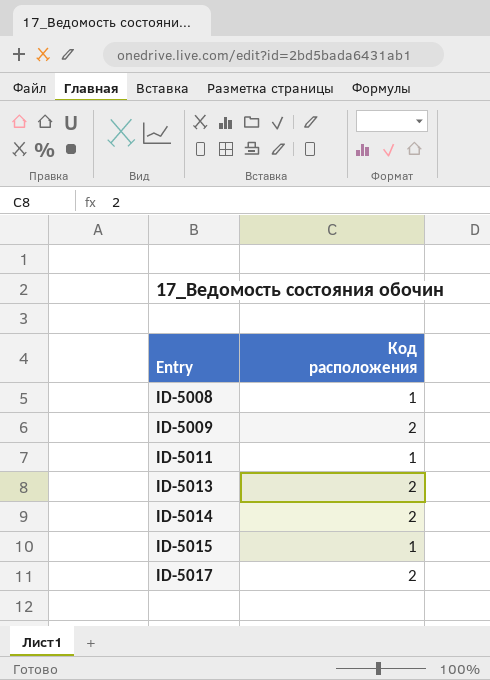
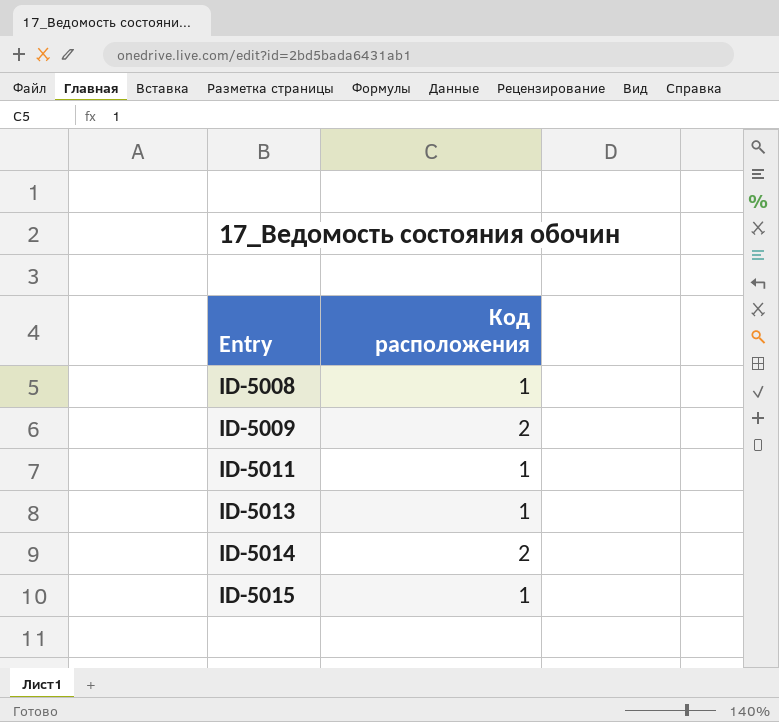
row ID-5017: 2 -> none
ID-5013 | Код расположения: 2 -> 1

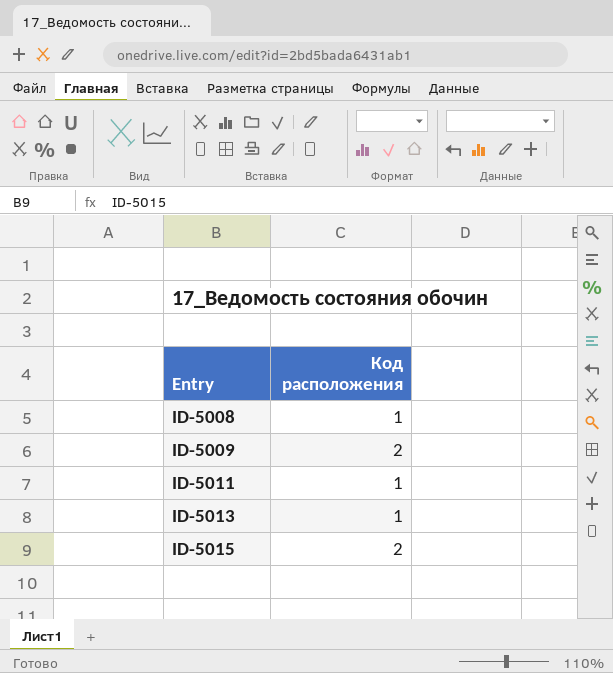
row ID-5014: 2 -> none
ID-5015 | Код расположения: 1 -> 2

